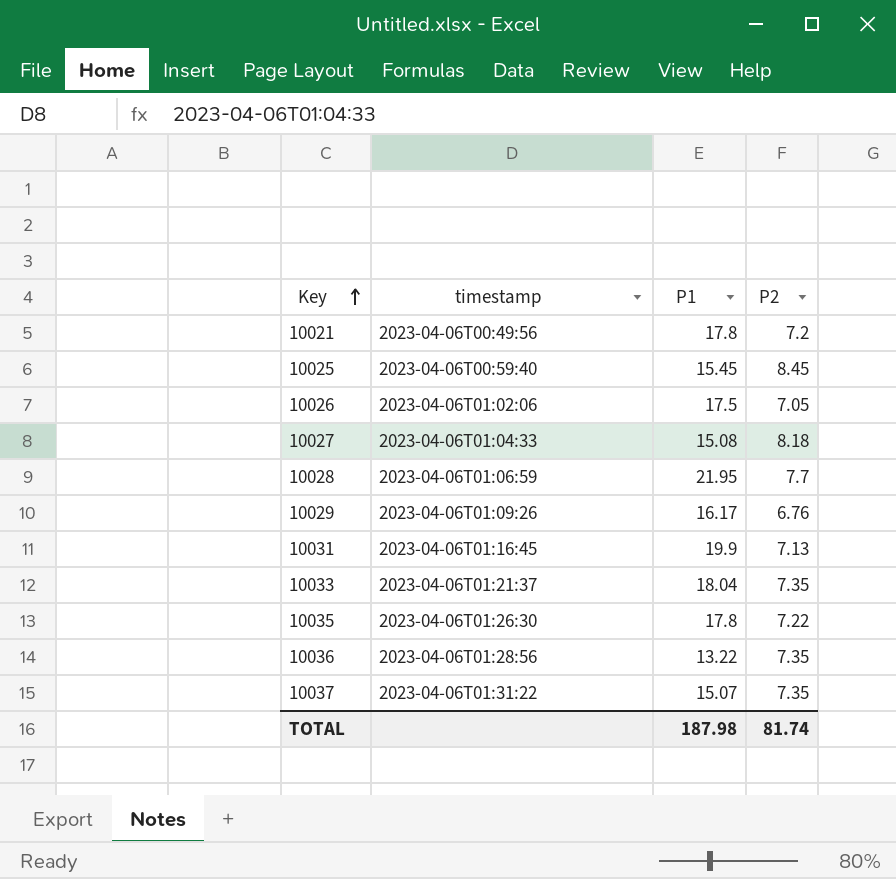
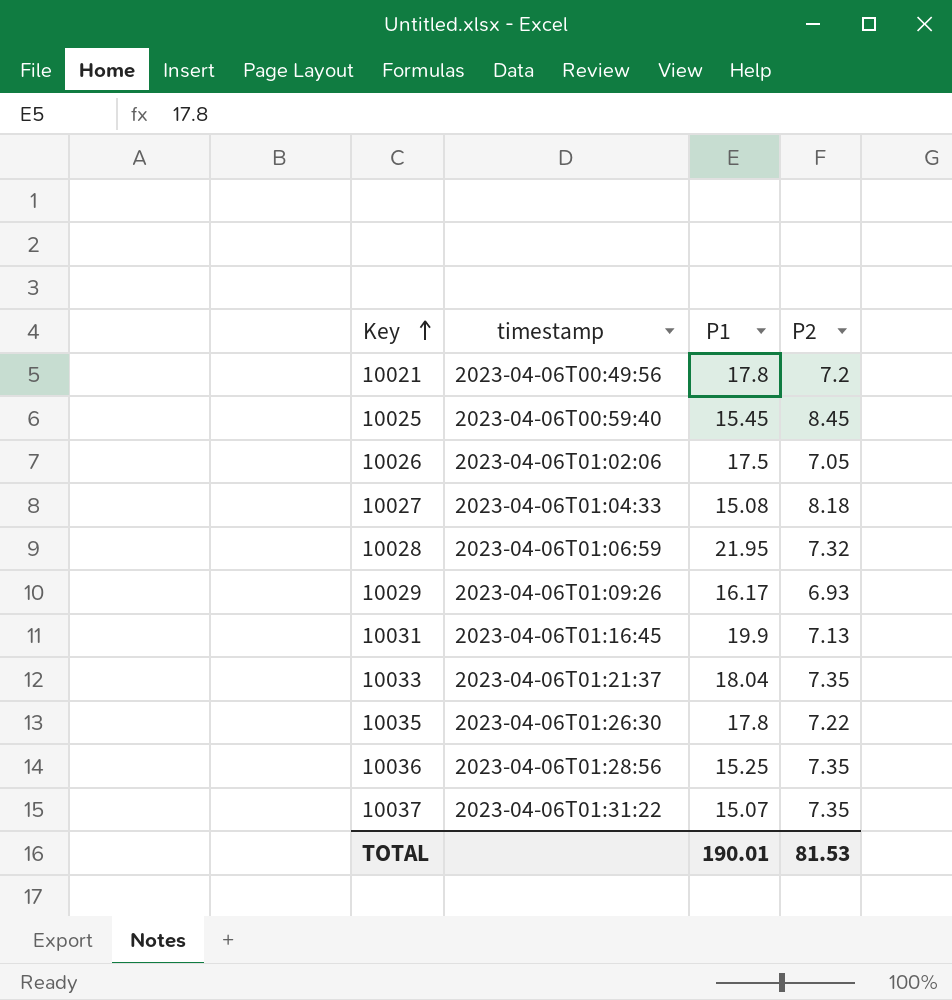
10028 | P2: 7.7 -> 7.32
10029 | P2: 6.76 -> 6.93
10036 | P1: 13.22 -> 15.25
TOTAL | P1: 187.98 -> 190.01
TOTAL | P2: 81.74 -> 81.53

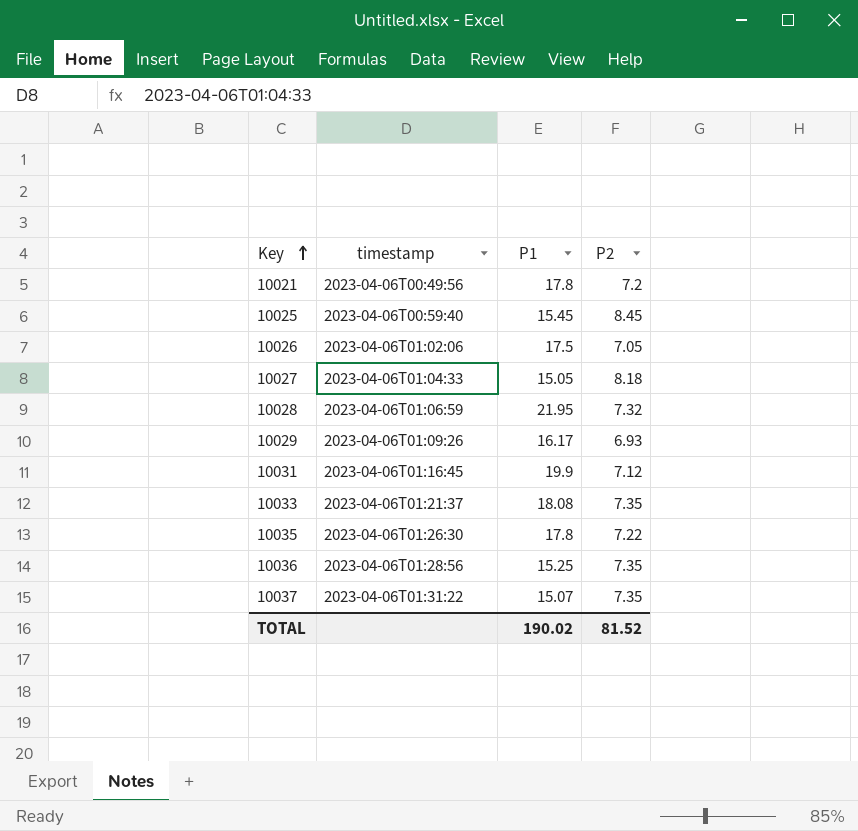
10027 | P1: 15.08 -> 15.05
10031 | P2: 7.13 -> 7.12
10033 | P1: 18.04 -> 18.08
TOTAL | P1: 190.01 -> 190.02
TOTAL | P2: 81.53 -> 81.52

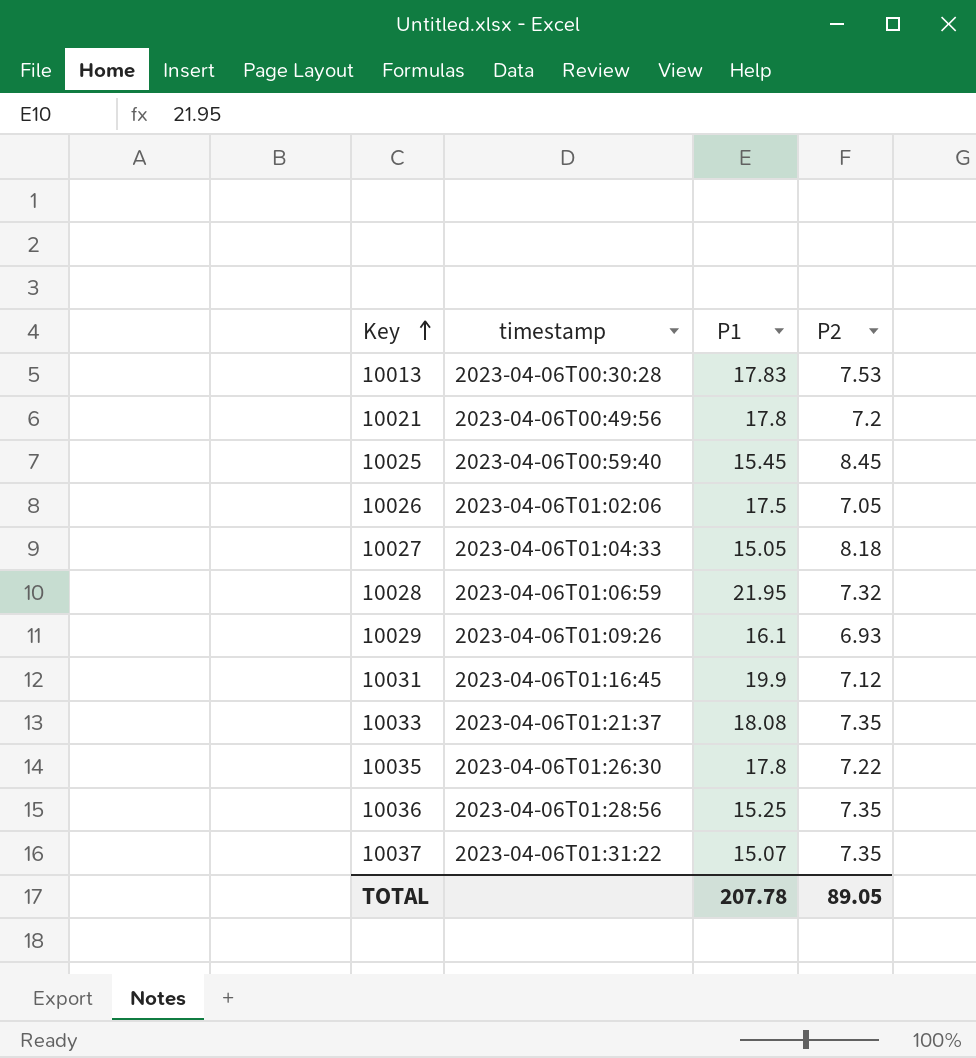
row 10013: none -> 2023-04-06T00:30:28 | 17.83 | 7.53
10029 | P1: 16.17 -> 16.1
TOTAL | P1: 190.02 -> 207.78
TOTAL | P2: 81.52 -> 89.05

